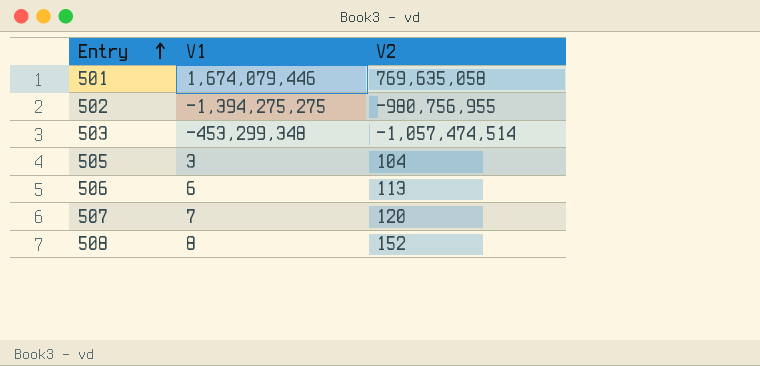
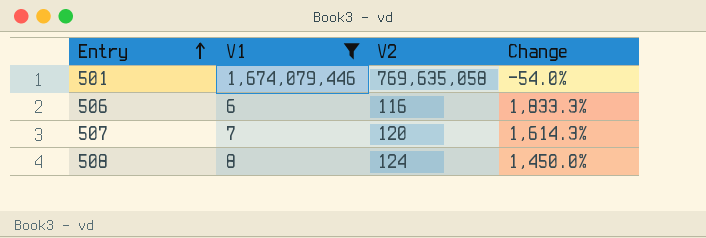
filter: none -> V1 >= 6
column Change | formula: none -> ([V2] - [V1]) / [V1]
506 | V2: 113 -> 116
508 | V2: 152 -> 124

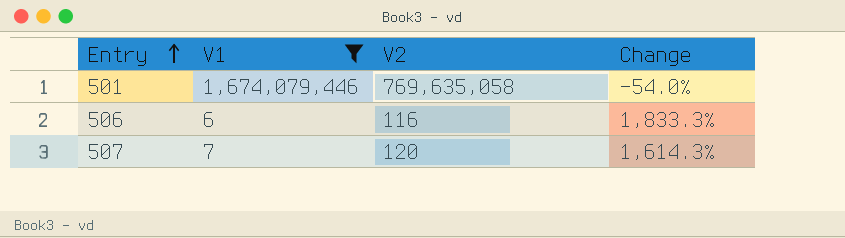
row 508: 8 | 124 | 1,450.0% -> none

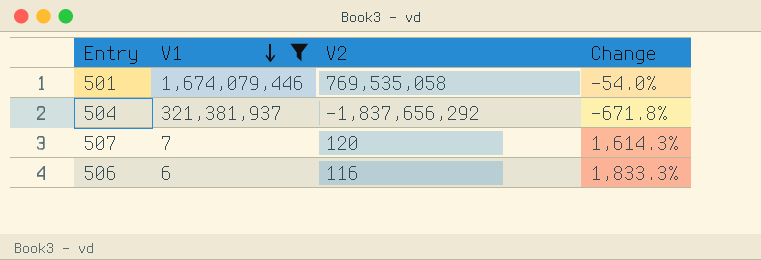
row order: Entry ascending -> V1 descending
501 | V2: 769,635,058 -> 769,535,058
row 504: none -> 321,381,937 | -1,837,656,292 | -671.8%

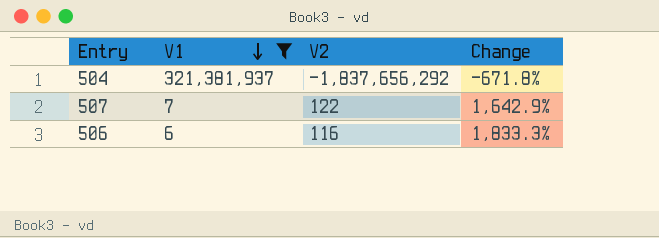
row 501: 1,674,079,446 | 769,535,058 | -54.0% -> none
507 | V2: 120 -> 122
507 | Change: 1,614.3% -> 1,642.9%

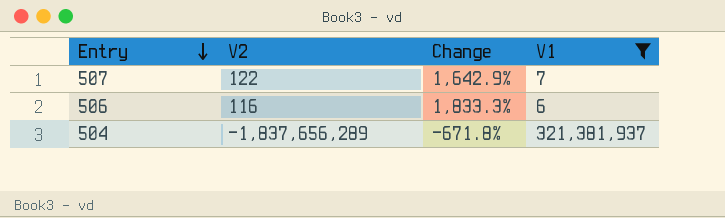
row order: V1 descending -> Entry descending
column V1 | position: 2 -> 4
504 | V2: -1,837,656,292 -> -1,837,656,289

